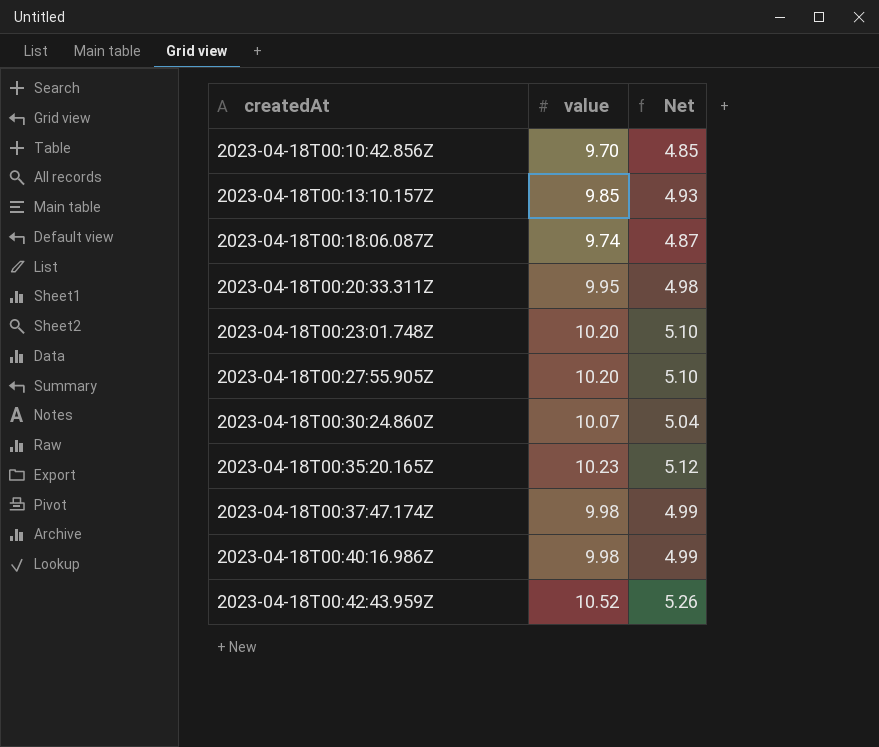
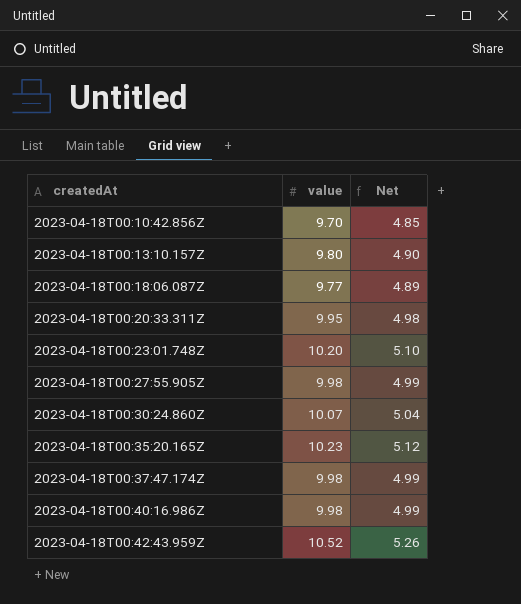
2023-04-18T00:13:10.157Z | value: 9.85 -> 9.80
2023-04-18T00:13:10.157Z | Net: 4.93 -> 4.90
2023-04-18T00:18:06.087Z | value: 9.74 -> 9.77
2023-04-18T00:18:06.087Z | Net: 4.87 -> 4.89
2023-04-18T00:27:55.905Z | value: 10.20 -> 9.98
2023-04-18T00:27:55.905Z | Net: 5.10 -> 4.99

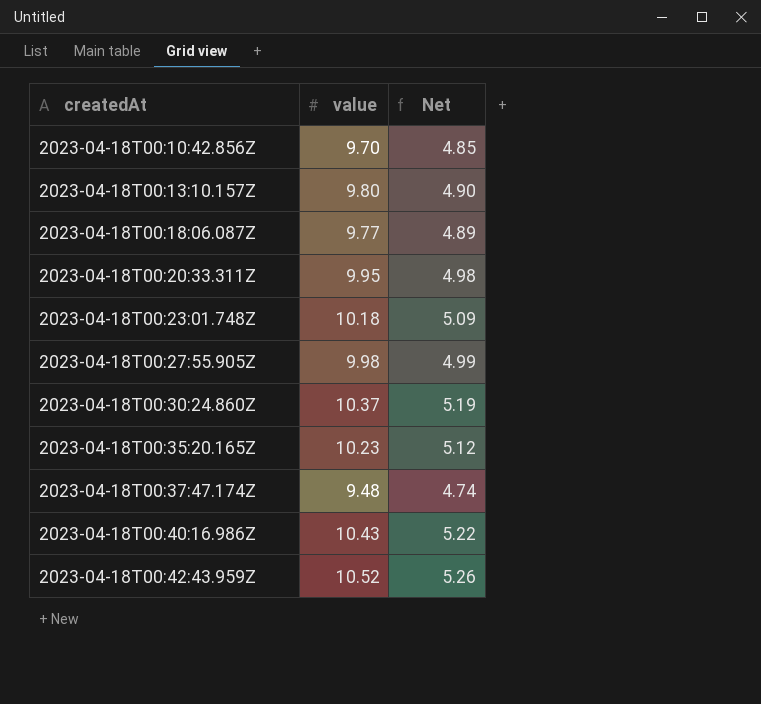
2023-04-18T00:23:01.748Z | value: 10.20 -> 10.18
2023-04-18T00:23:01.748Z | Net: 5.10 -> 5.09
2023-04-18T00:30:24.860Z | value: 10.07 -> 10.37
2023-04-18T00:30:24.860Z | Net: 5.04 -> 5.19
2023-04-18T00:37:47.174Z | value: 9.98 -> 9.48
2023-04-18T00:37:47.174Z | Net: 4.99 -> 4.74
2023-04-18T00:40:16.986Z | value: 9.98 -> 10.43
2023-04-18T00:40:16.986Z | Net: 4.99 -> 5.22

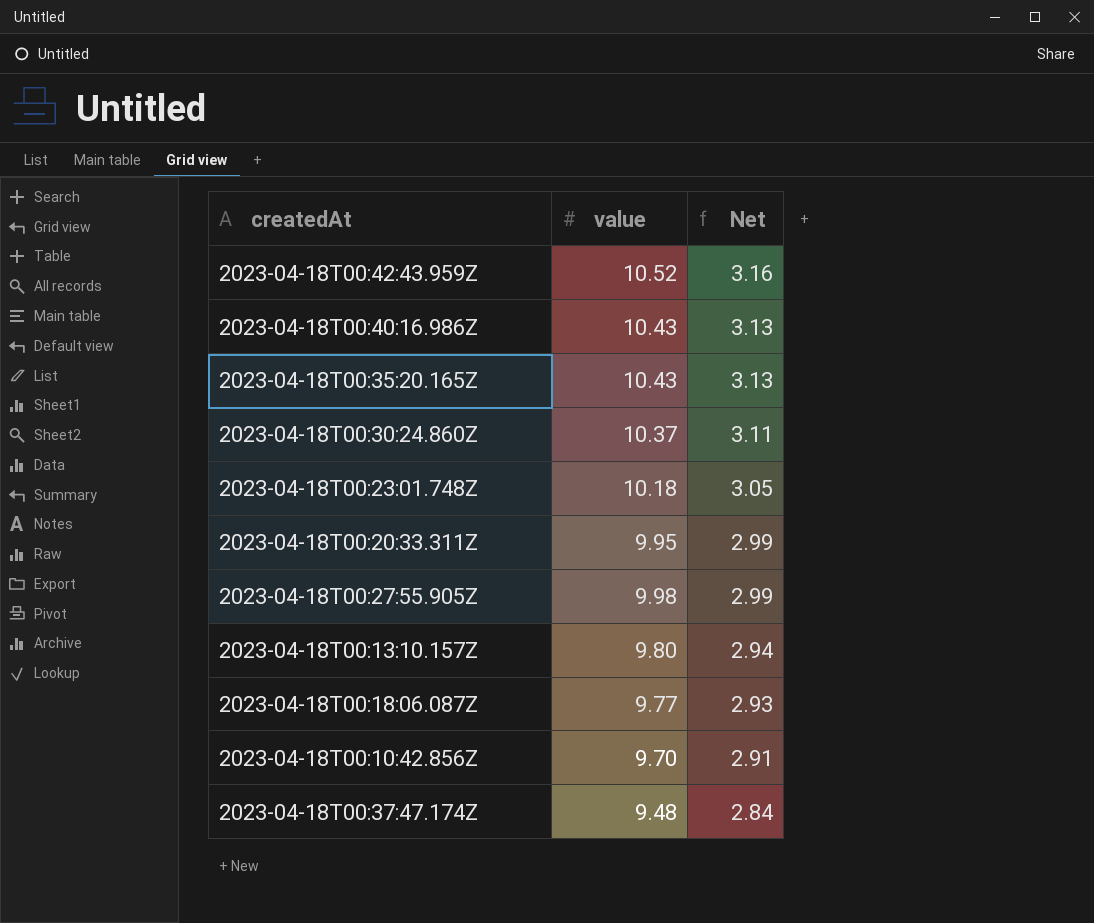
row order: createdAt ascending -> Net descending
column Net | formula: [value] * 0.5 -> [value] * 0.3
2023-04-18T00:35:20.165Z | value: 10.23 -> 10.43

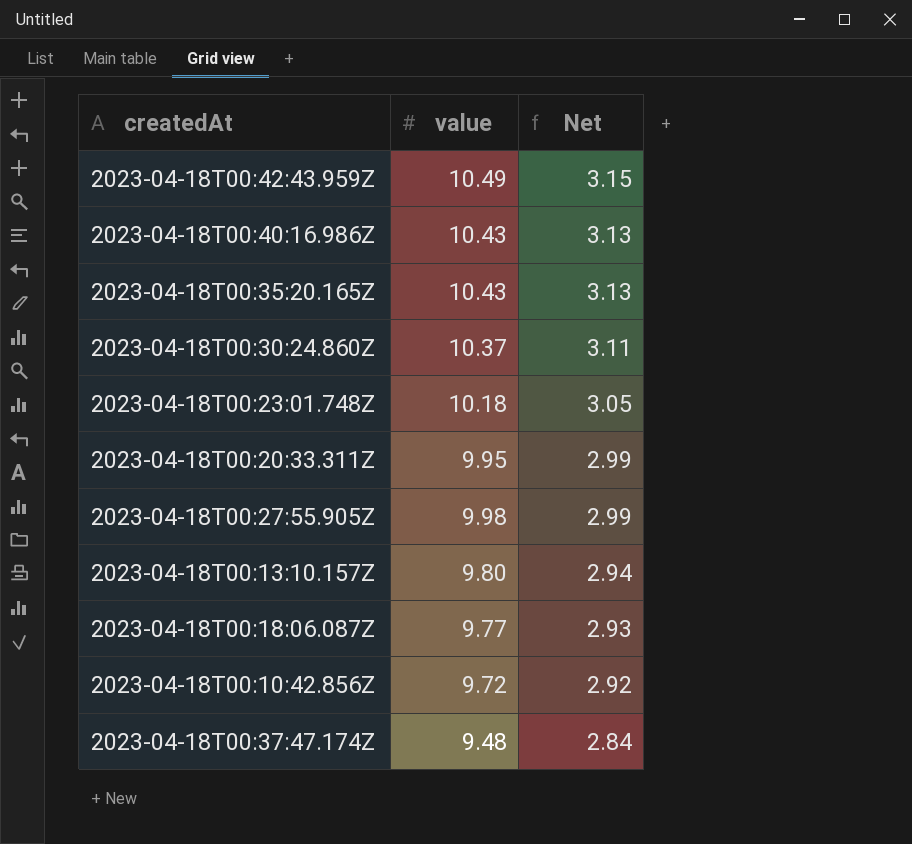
2023-04-18T00:42:43.959Z | value: 10.52 -> 10.49
2023-04-18T00:42:43.959Z | Net: 3.16 -> 3.15
2023-04-18T00:10:42.856Z | value: 9.70 -> 9.72
2023-04-18T00:10:42.856Z | Net: 2.91 -> 2.92

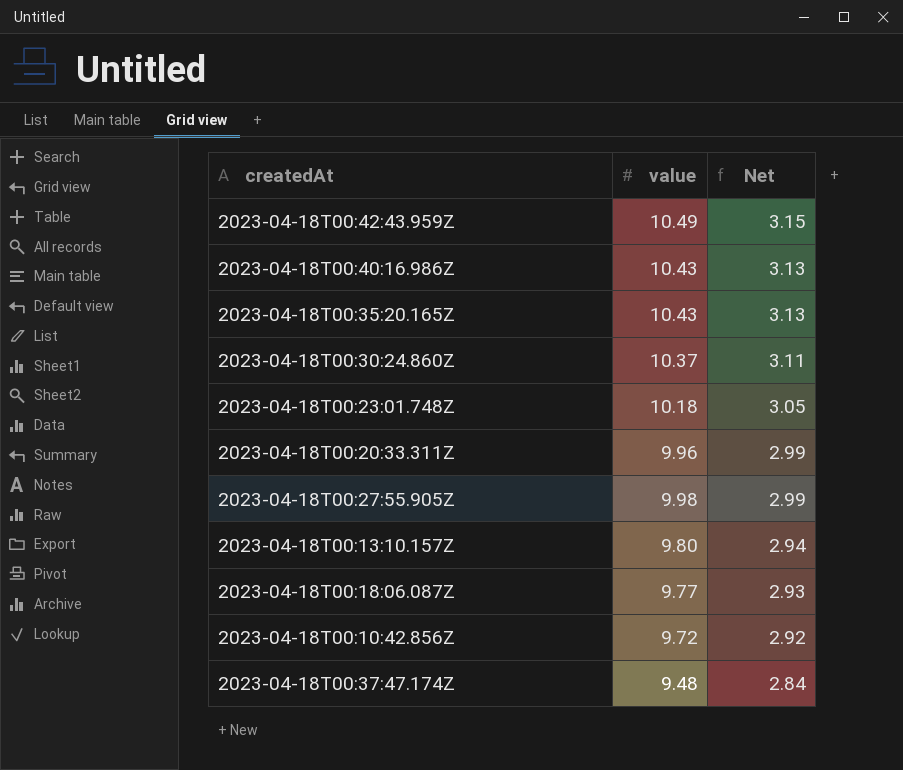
2023-04-18T00:20:33.311Z | value: 9.95 -> 9.96

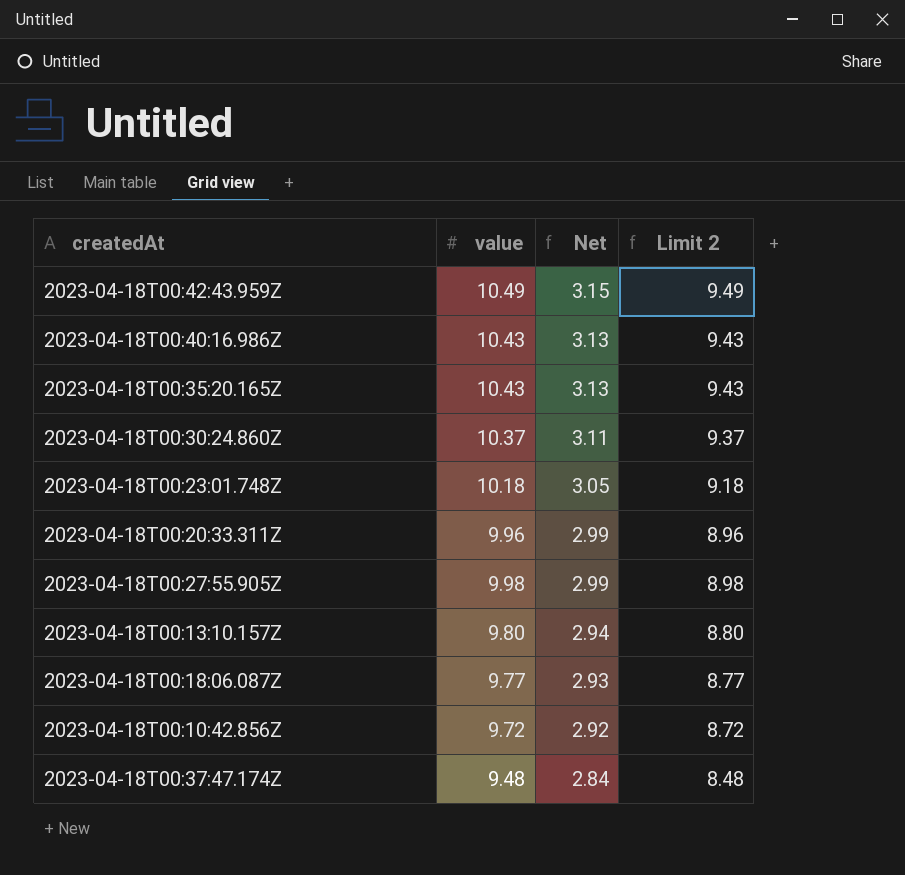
column Limit 2 | formula: none -> [value] - 1

